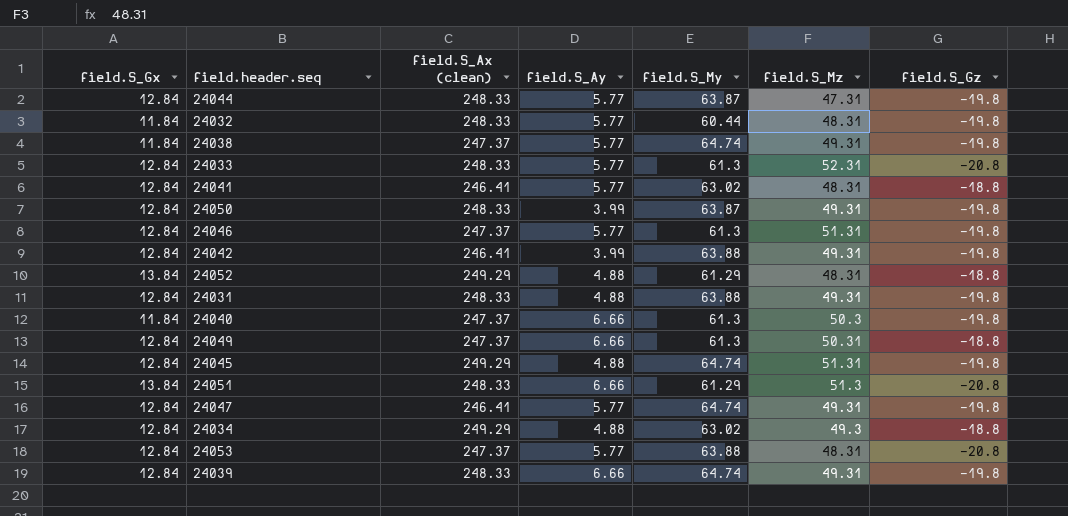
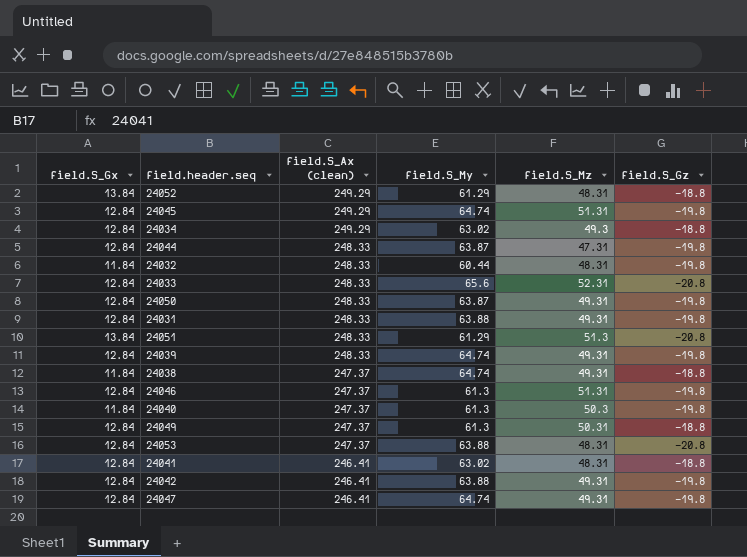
row order: none -> field.S_Ax (clean) descending
column field.S_Ay | position: 4 -> none
24033 | field.S_My: 61.3 -> 65.6
24038 | field.S_Gz: -19.8 -> -18.8

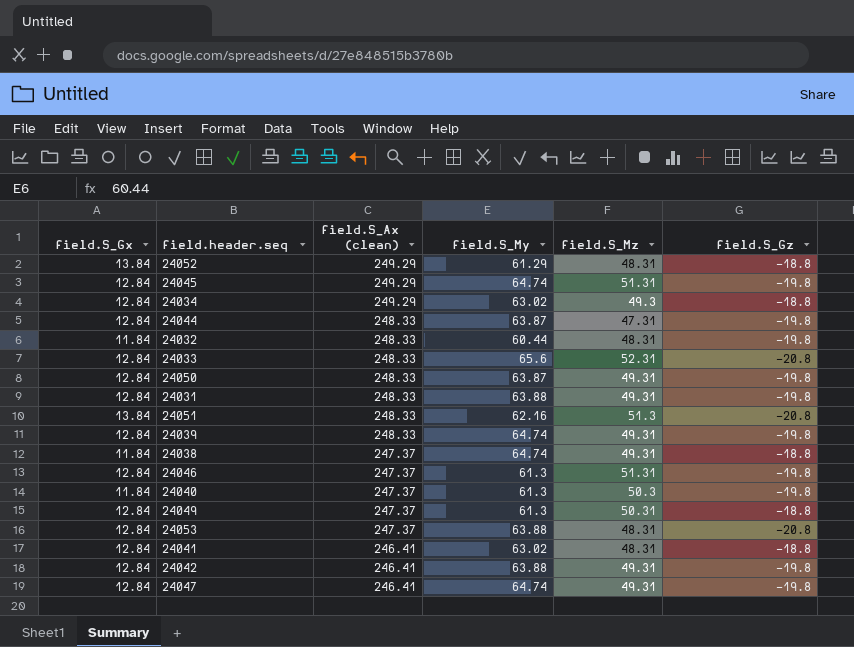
24051 | field.S_My: 61.29 -> 62.16

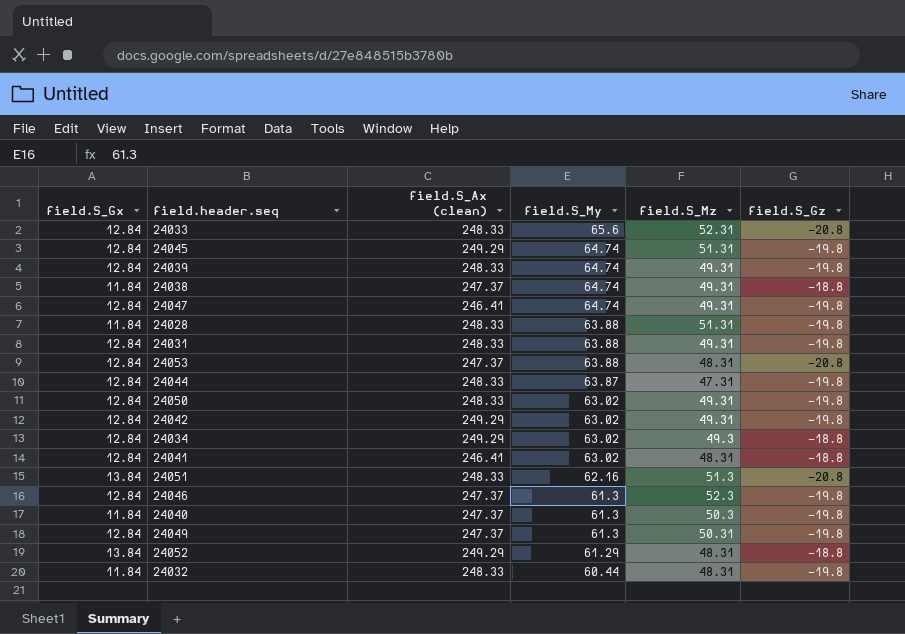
row order: field.S_Ax (clean) descending -> field.S_My descending
row 24028: none -> 11.84 | 248.33 | 63.88 | 51.31 | -19.8
24050 | field.S_My: 63.87 -> 63.02
24042 | field.S_Ax (clean): 246.41 -> 249.29
24042 | field.S_My: 63.88 -> 63.02
24046 | field.S_Mz: 51.31 -> 52.3
24049 | field.S_Gz: -18.8 -> -19.8

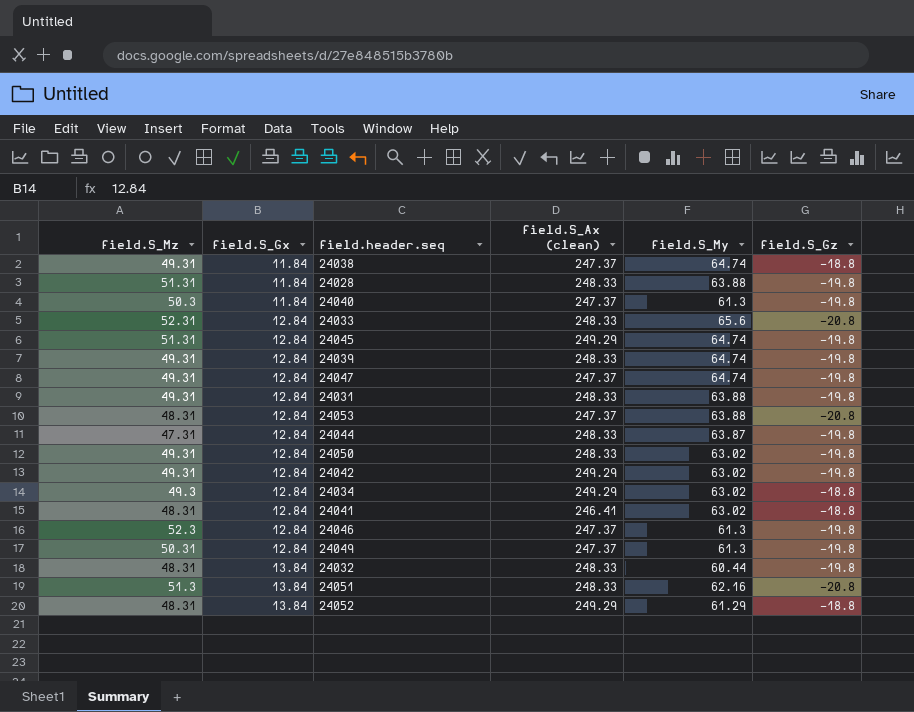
row order: field.S_My descending -> field.S_Gx ascending
column field.S_Mz | position: 5 -> 1
24047 | field.S_Ax (clean): 246.41 -> 247.37
24032 | field.S_Gx: 11.84 -> 13.84

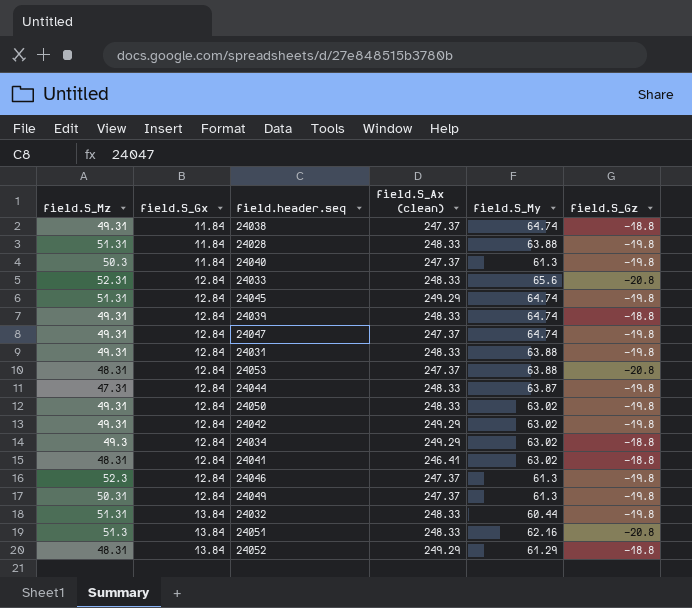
24039 | field.S_Gz: -19.8 -> -18.8
24032 | field.S_Mz: 48.31 -> 51.31

